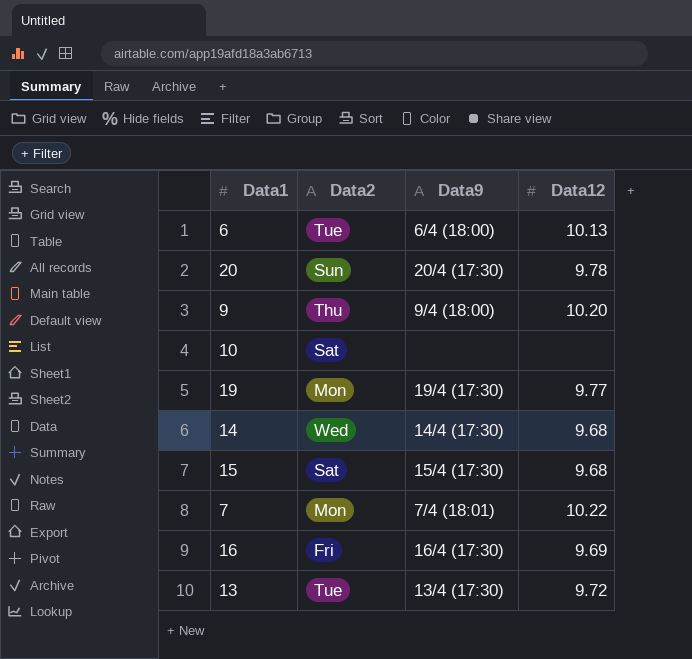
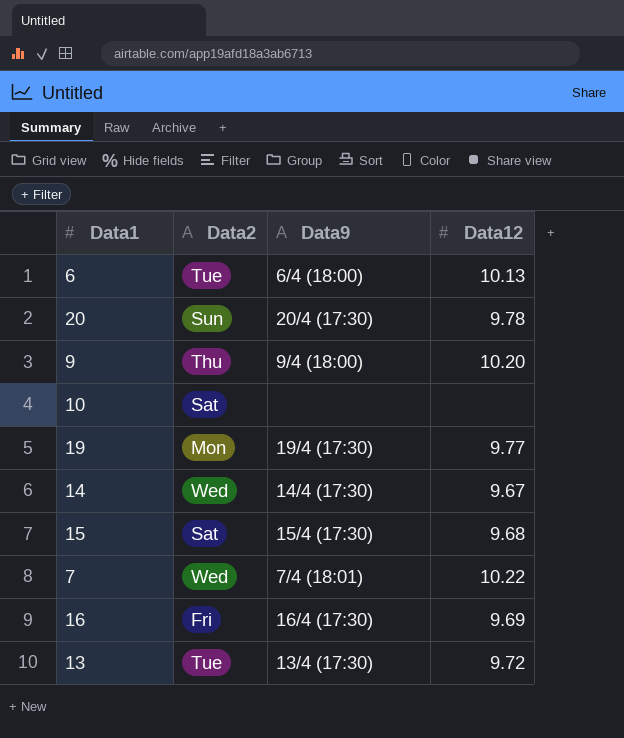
14 | Data12: 9.68 -> 9.67
7 | Data2: Mon -> Wed

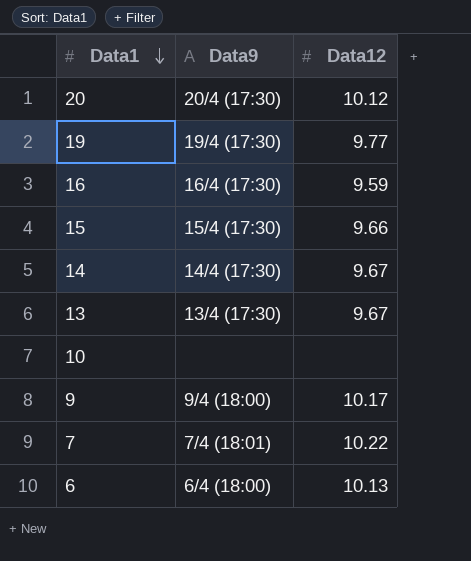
row order: none -> Data1 descending
column Data2 | position: 2 -> none
20 | Data12: 9.78 -> 10.12
16 | Data12: 9.69 -> 9.59
15 | Data12: 9.68 -> 9.66
13 | Data12: 9.72 -> 9.67
9 | Data12: 10.20 -> 10.17

